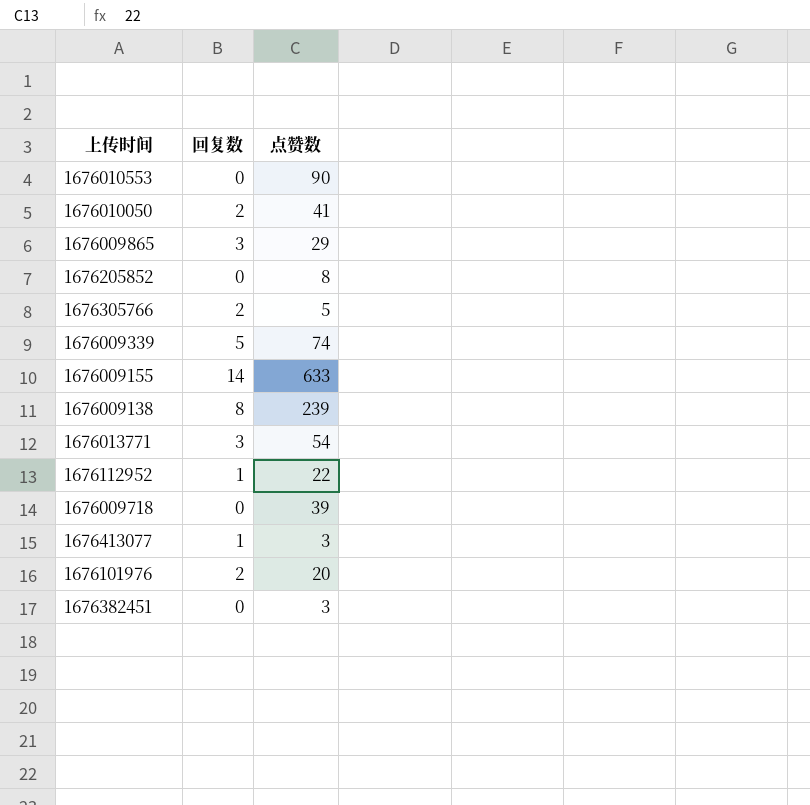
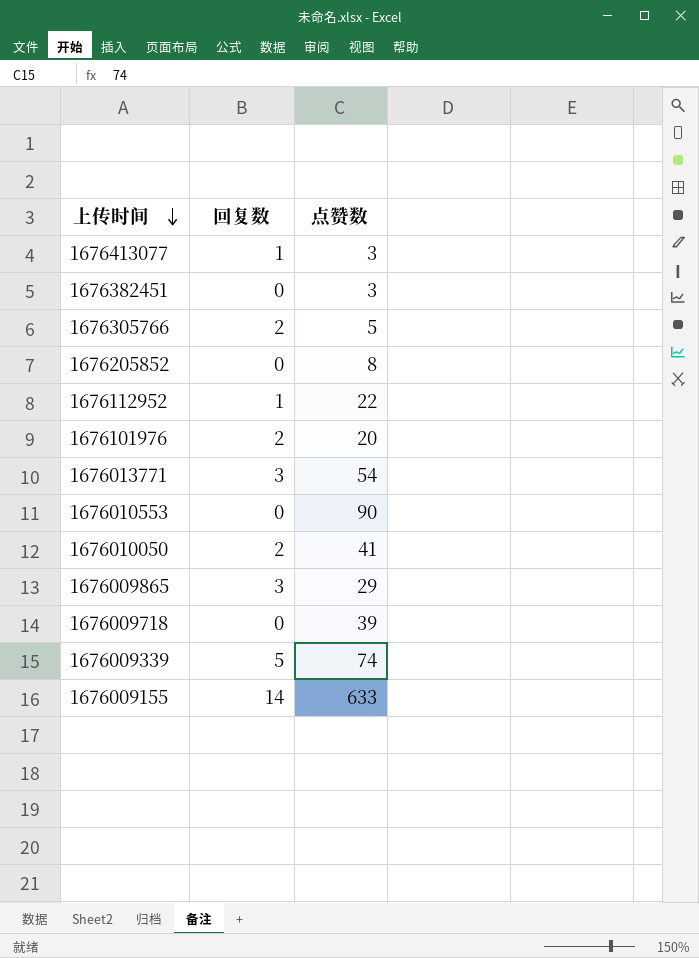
row order: none -> 上传时间 descending
row 1676009138: 8 | 239 -> none

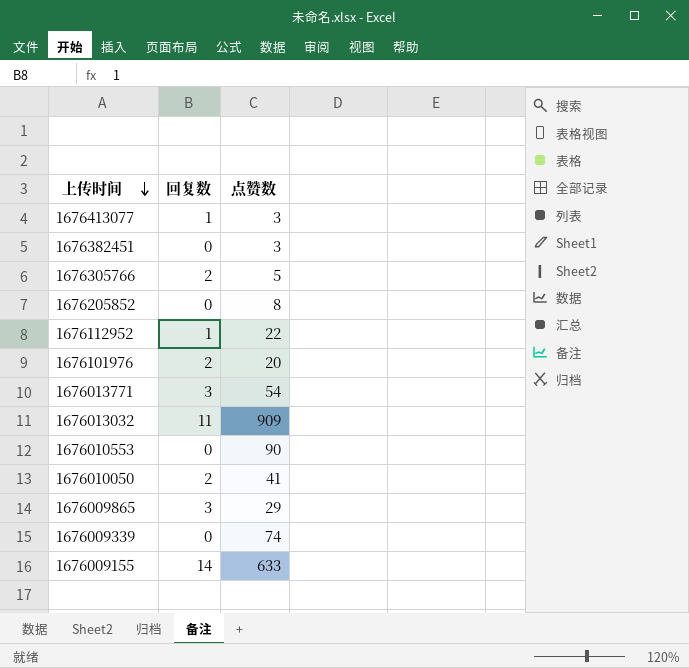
row 1676009718: 0 | 39 -> none
row 1676013032: none -> 11 | 909
1676009339 | 回复数: 5 -> 0

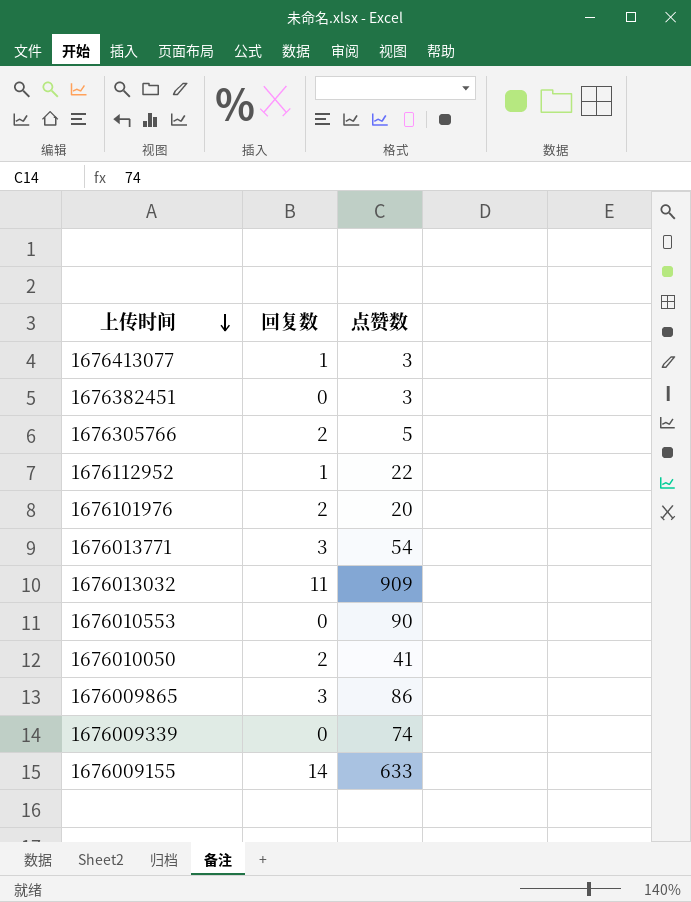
row 1676205852: 0 | 8 -> none
1676009865 | 点赞数: 29 -> 86

